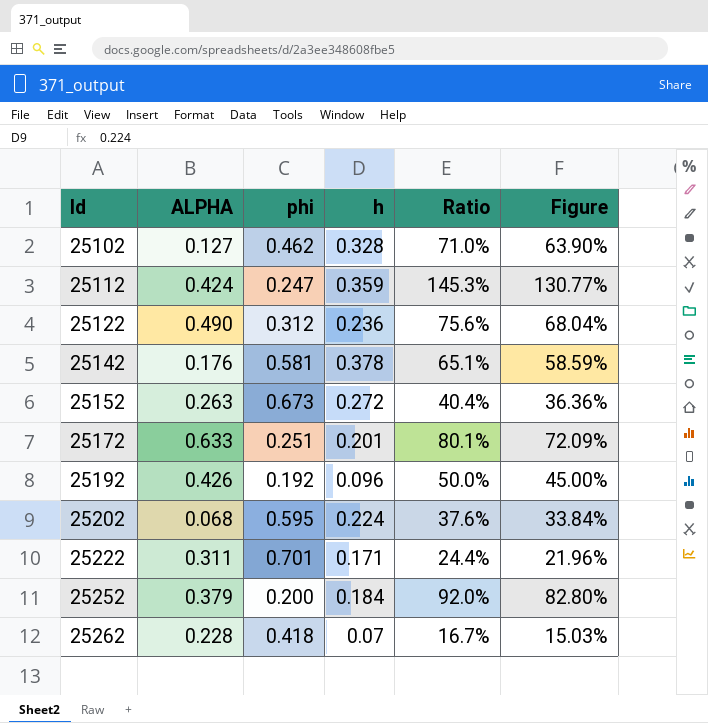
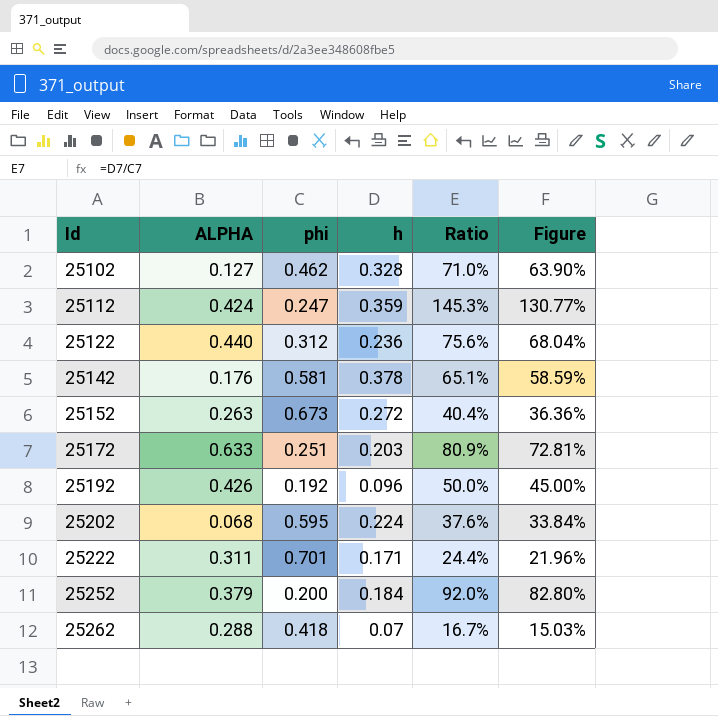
25122 | ALPHA: 0.490 -> 0.440
25172 | h: 0.201 -> 0.203
25172 | Ratio: 80.1% -> 80.9%
25172 | Figure: 72.09% -> 72.81%
25262 | ALPHA: 0.228 -> 0.288

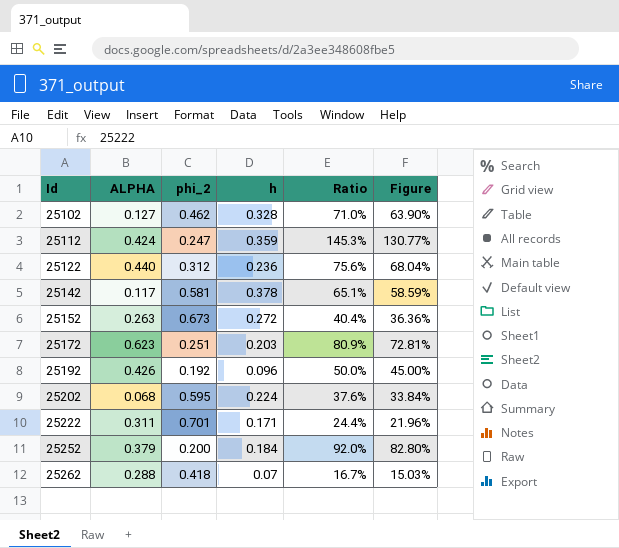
column name: phi -> phi_2
25142 | ALPHA: 0.176 -> 0.117
25172 | ALPHA: 0.633 -> 0.623

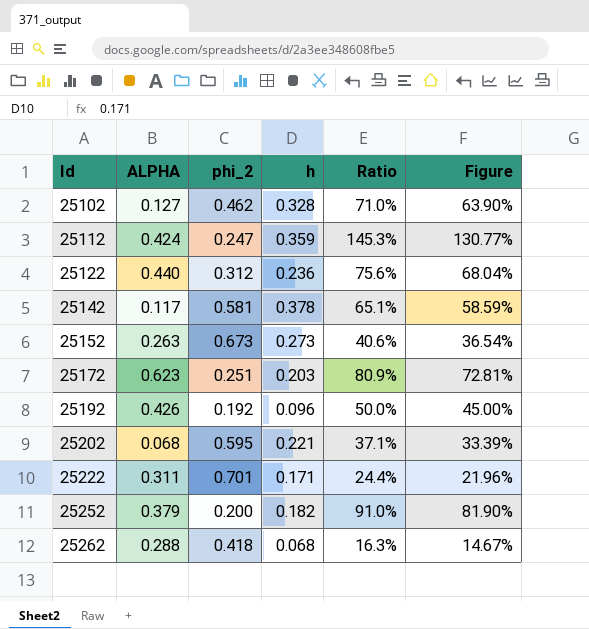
25152 | h: 0.272 -> 0.273
25152 | Ratio: 40.4% -> 40.6%
25152 | Figure: 36.36% -> 36.54%
25202 | h: 0.224 -> 0.221
25202 | Ratio: 37.6% -> 37.1%
25202 | Figure: 33.84% -> 33.39%
25252 | h: 0.184 -> 0.182
25252 | Ratio: 92.0% -> 91.0%
25252 | Figure: 82.80% -> 81.90%
25262 | h: 0.07 -> 0.068
25262 | Ratio: 16.7% -> 16.3%
25262 | Figure: 15.03% -> 14.67%

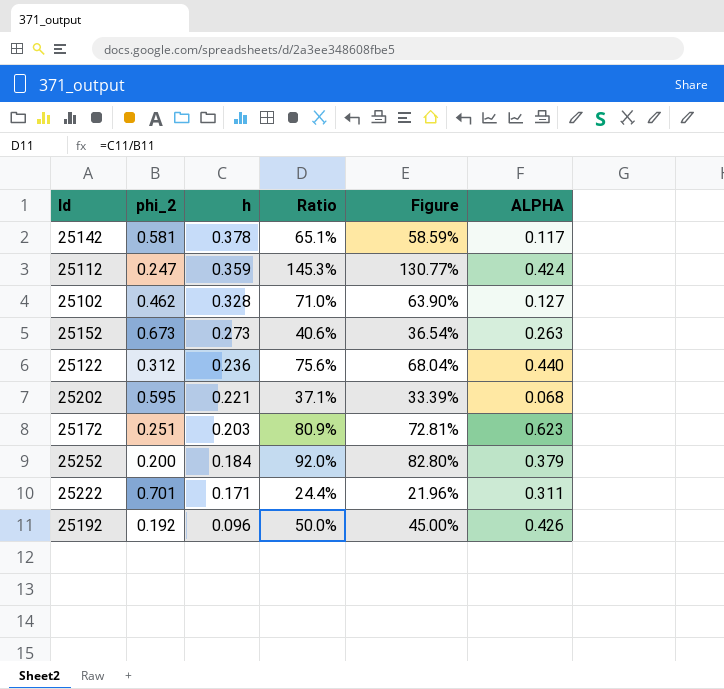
row order: Id ascending -> h descending
column ALPHA | position: 2 -> 6
row 25262: 0.288 | 0.418 | 0.068 | 16.3% | 14.67% -> none
25252 | h: 0.182 -> 0.184
25252 | Ratio: 91.0% -> 92.0%
25252 | Figure: 81.90% -> 82.80%

